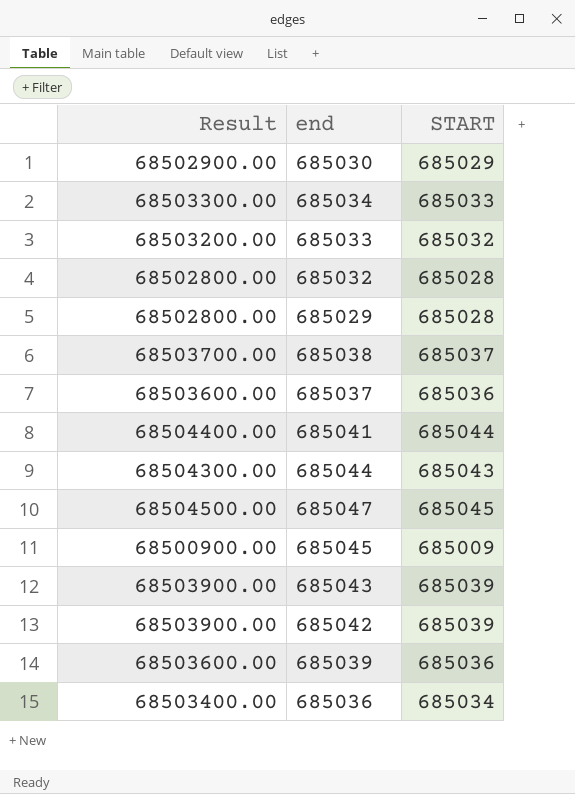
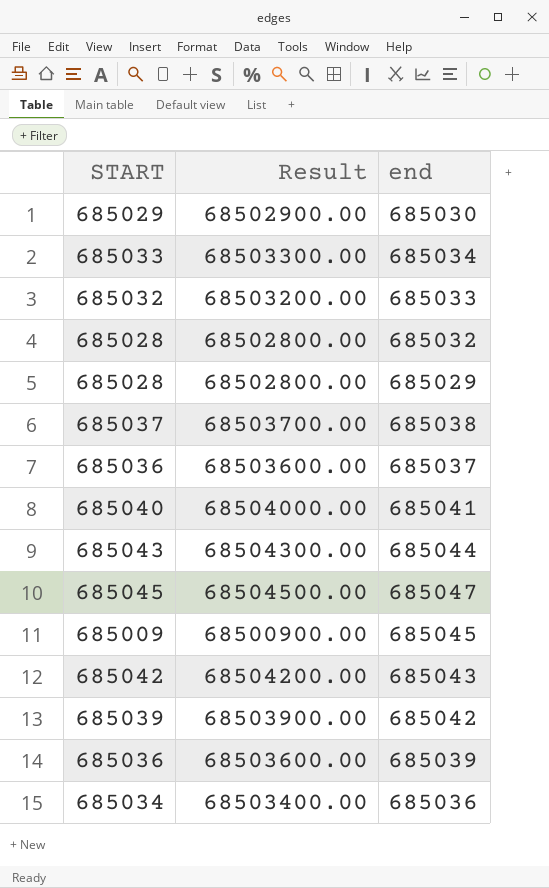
column START | position: 3 -> 1
685041 | START: 685044 -> 685040
685041 | Result: 68504400.00 -> 68504000.00
685043 | START: 685039 -> 685042
685043 | Result: 68503900.00 -> 68504200.00

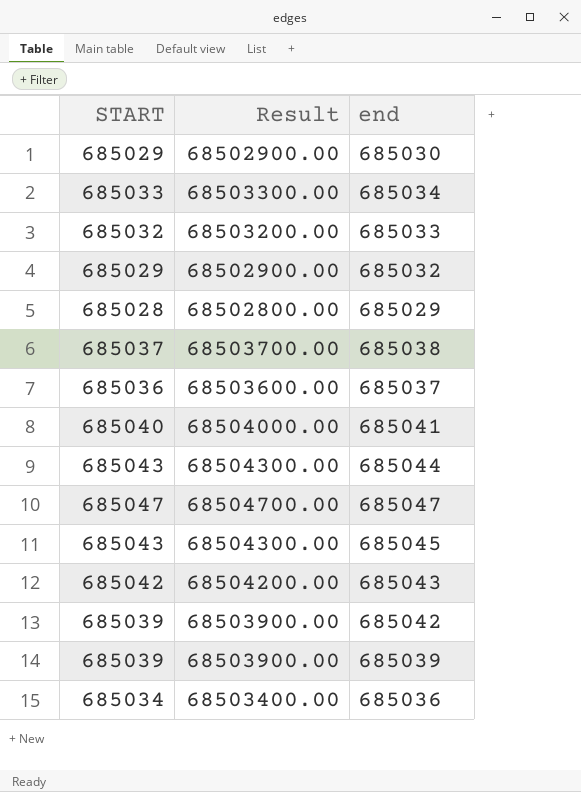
685032 | START: 685028 -> 685029
685032 | Result: 68502800.00 -> 68502900.00
685047 | START: 685045 -> 685047
685047 | Result: 68504500.00 -> 68504700.00
685045 | START: 685009 -> 685043
685045 | Result: 68500900.00 -> 68504300.00
685039 | START: 685036 -> 685039
685039 | Result: 68503600.00 -> 68503900.00

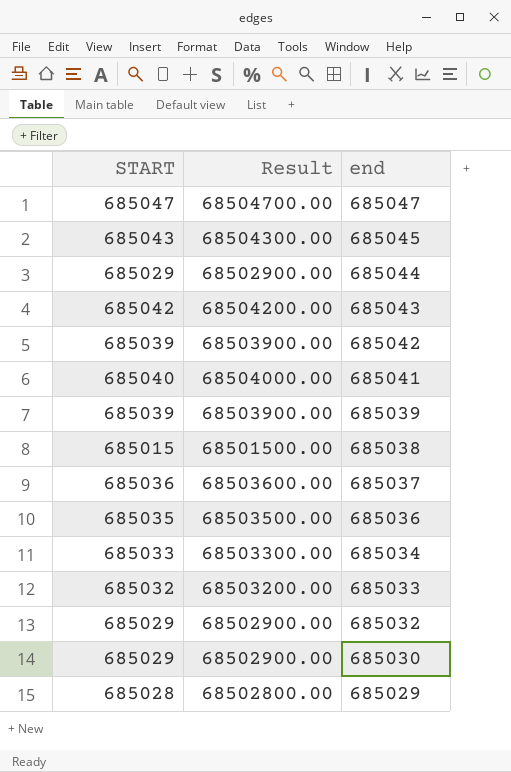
row order: none -> end descending
685044 | START: 685043 -> 685029
685044 | Result: 68504300.00 -> 68502900.00
685038 | START: 685037 -> 685015
685038 | Result: 68503700.00 -> 68501500.00
685036 | START: 685034 -> 685035
685036 | Result: 68503400.00 -> 68503500.00

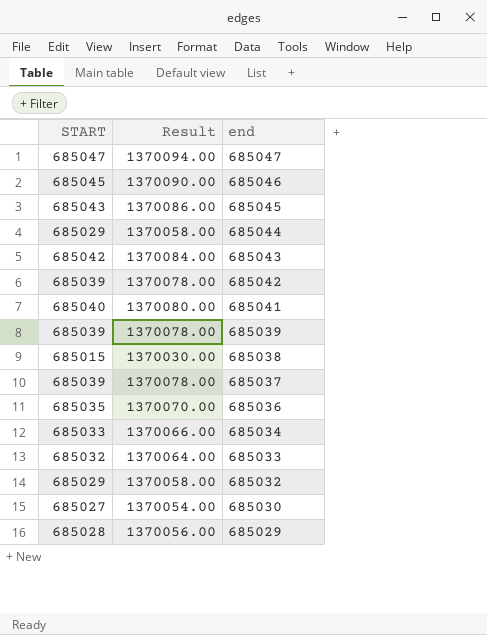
column Result | formula: [START] * 100 -> [START] * 2
row 685046: none -> 685045 | 1370090.00
685037 | START: 685036 -> 685039
685030 | START: 685029 -> 685027

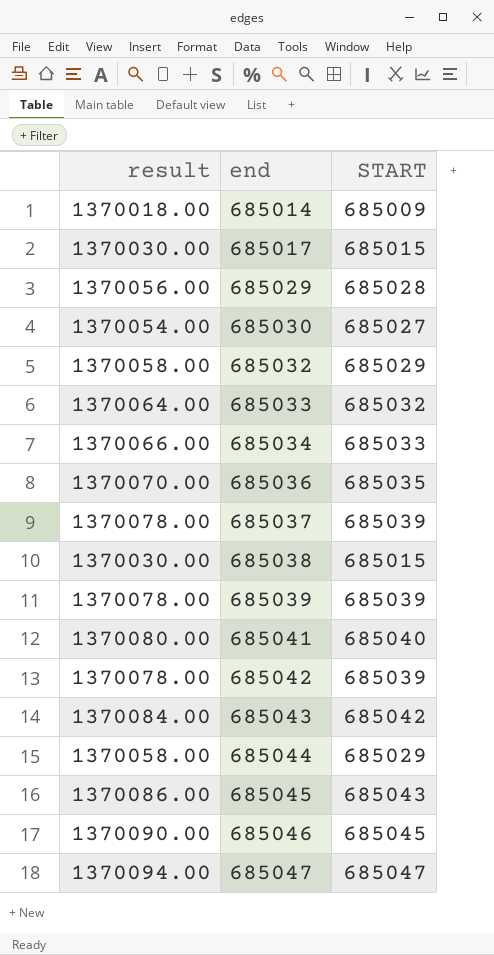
row order: end descending -> end ascending
column name: Result -> result
column START | position: 1 -> 3
row 685014: none -> 1370018.00 | 685009
row 685017: none -> 1370030.00 | 685015

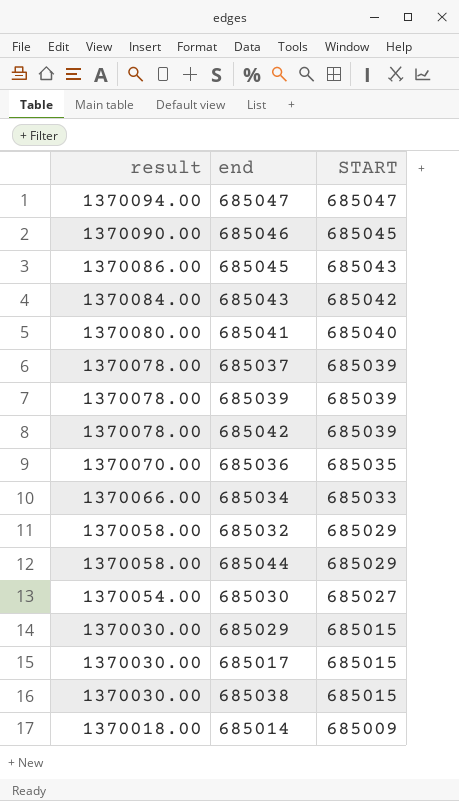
row order: end ascending -> result descending
row 685033: 1370064.00 | 685032 -> none
685029 | result: 1370056.00 -> 1370030.00
685029 | START: 685028 -> 685015

